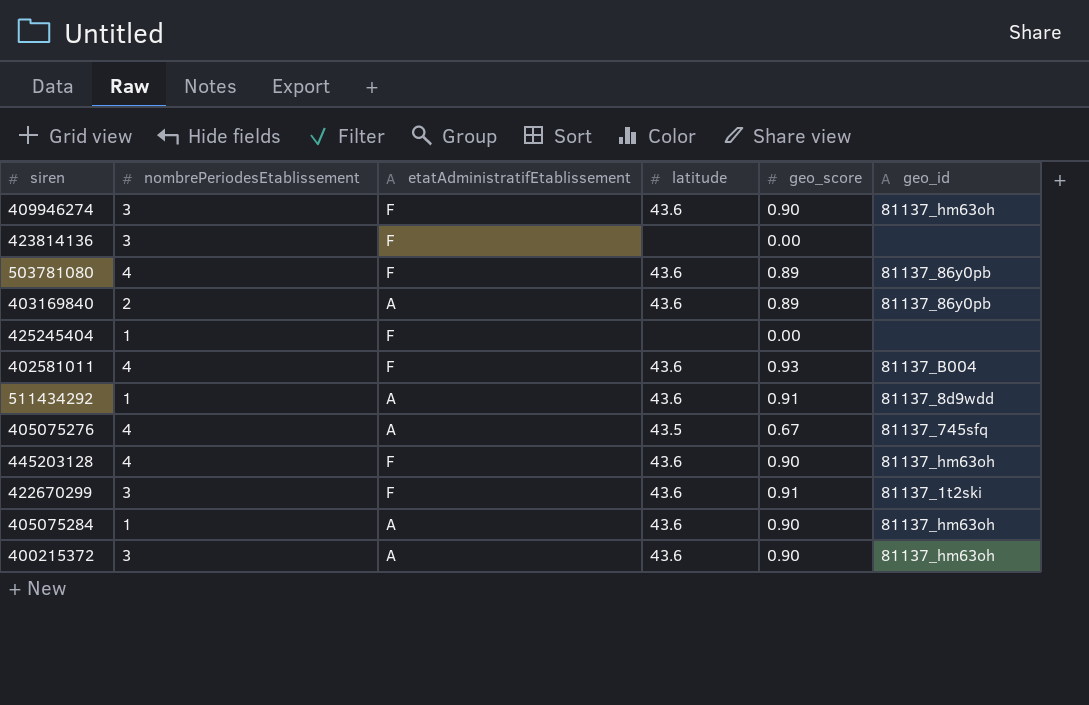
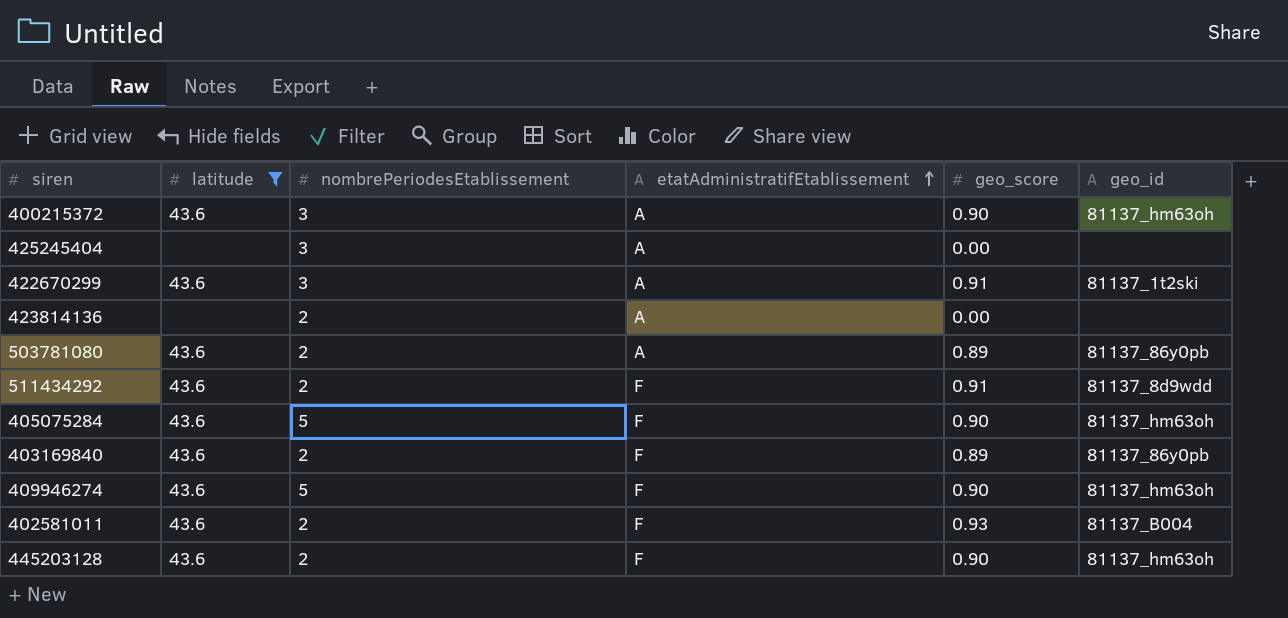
filter: none -> latitude != 43.5
row order: none -> etatAdministratifEtablissement ascending
column latitude | position: 4 -> 2
425245404 | nombrePeriodesEtablissement: 1 -> 3
425245404 | etatAdministratifEtablissement: F -> A
422670299 | etatAdministratifEtablissement: F -> A
423814136 | nombrePeriodesEtablissement: 3 -> 2
423814136 | etatAdministratifEtablissement: F -> A
503781080 | nombrePeriodesEtablissement: 4 -> 2
503781080 | etatAdministratifEtablissement: F -> A
511434292 | nombrePeriodesEtablissement: 1 -> 2
511434292 | etatAdministratifEtablissement: A -> F
405075284 | nombrePeriodesEtablissement: 1 -> 5
405075284 | etatAdministratifEtablissement: A -> F
403169840 | etatAdministratifEtablissement: A -> F
409946274 | nombrePeriodesEtablissement: 3 -> 5
402581011 | nombrePeriodesEtablissement: 4 -> 2
445203128 | nombrePeriodesEtablissement: 4 -> 2

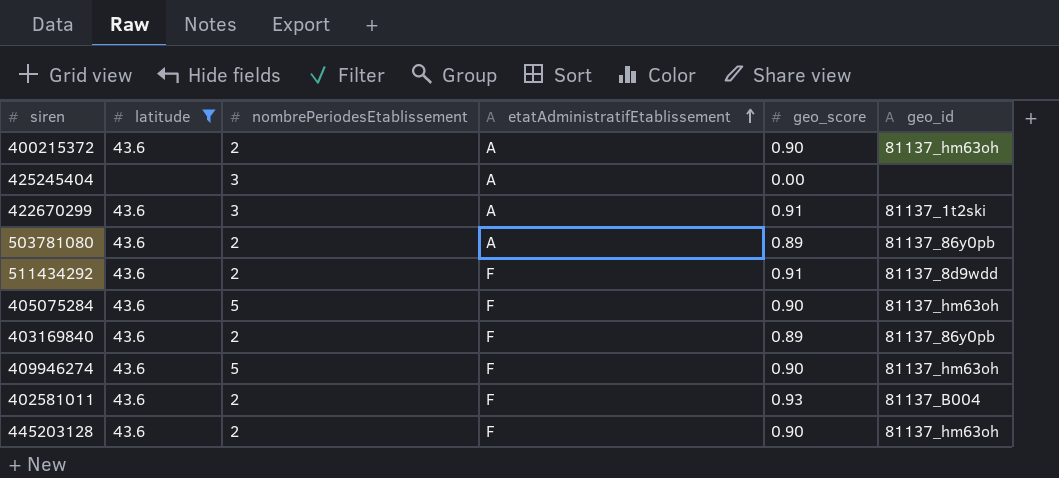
row 423814136: none | 2 | A | 0.00 | none -> none
400215372 | nombrePeriodesEtablissement: 3 -> 2

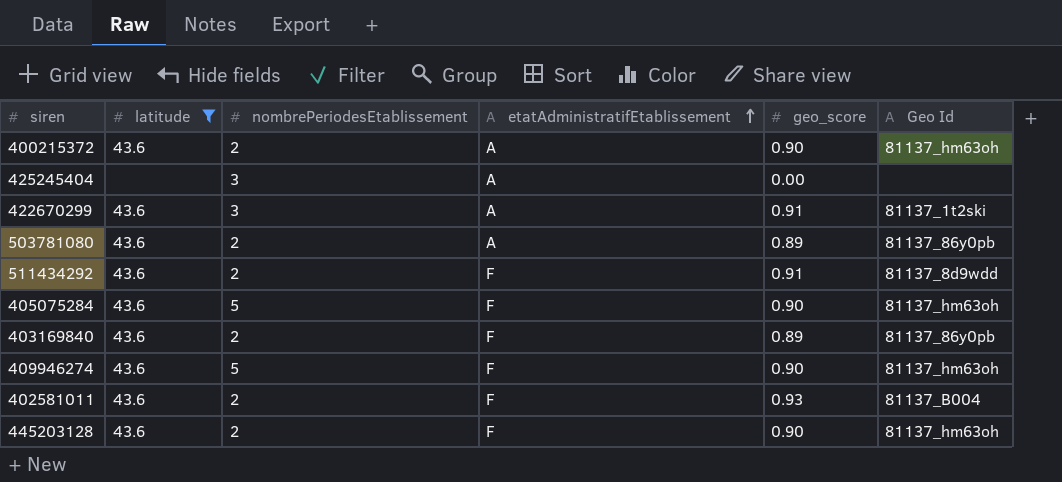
column name: geo_id -> Geo Id

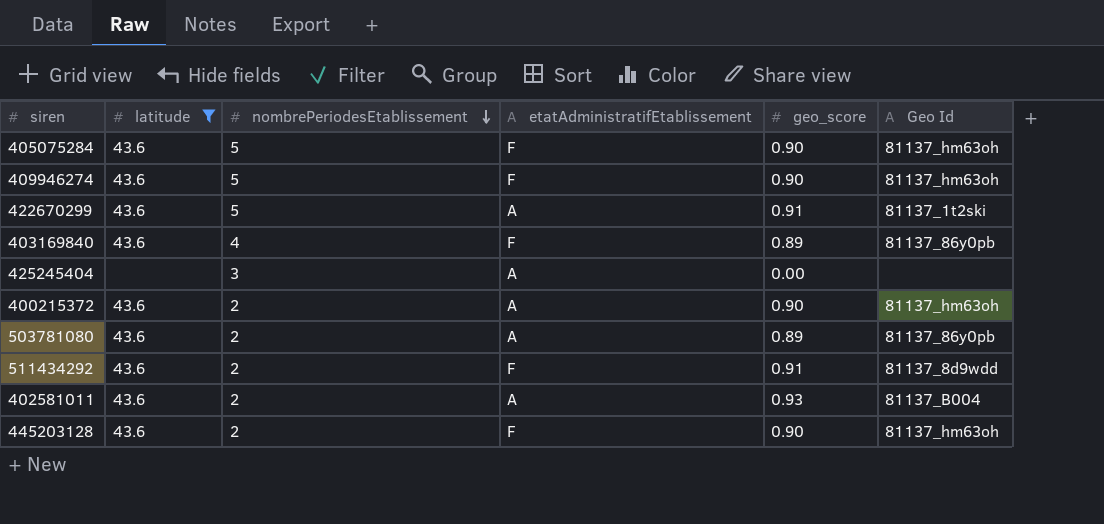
row order: etatAdministratifEtablissement ascending -> nombrePeriodesEtablissement descending
422670299 | nombrePeriodesEtablissement: 3 -> 5
403169840 | nombrePeriodesEtablissement: 2 -> 4
402581011 | etatAdministratifEtablissement: F -> A

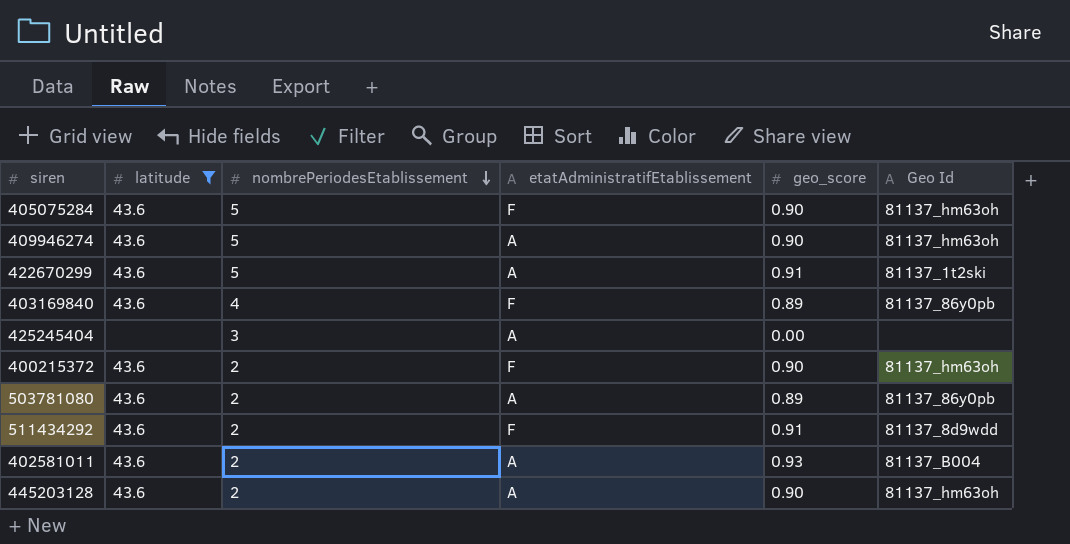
409946274 | etatAdministratifEtablissement: F -> A
400215372 | etatAdministratifEtablissement: A -> F
445203128 | etatAdministratifEtablissement: F -> A

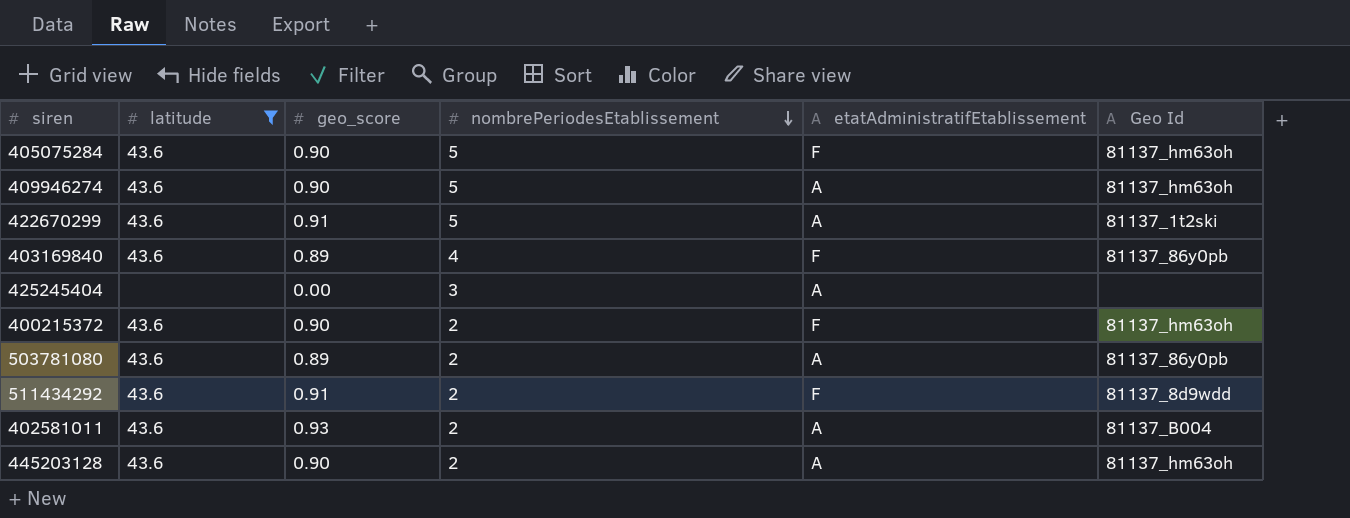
column geo_score | position: 5 -> 3

